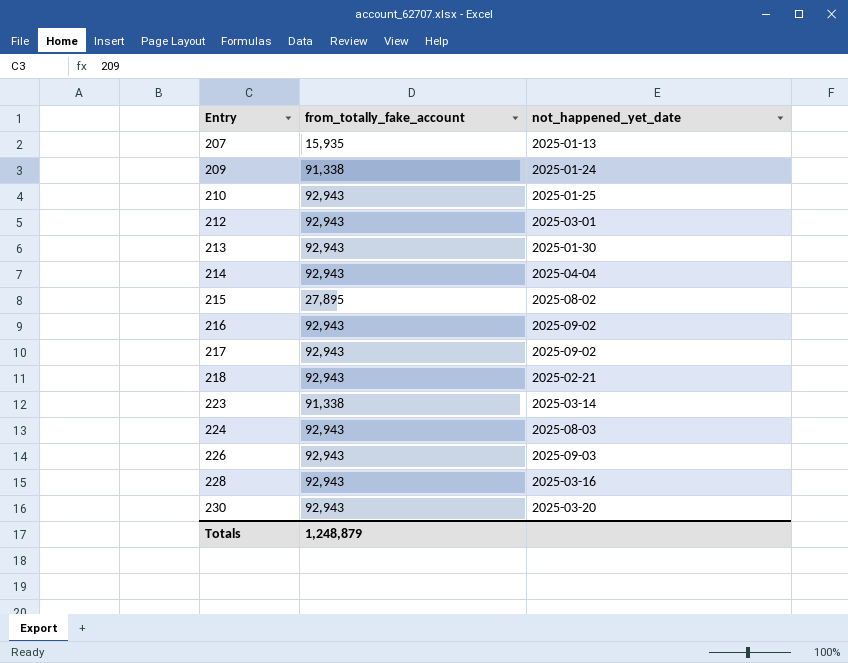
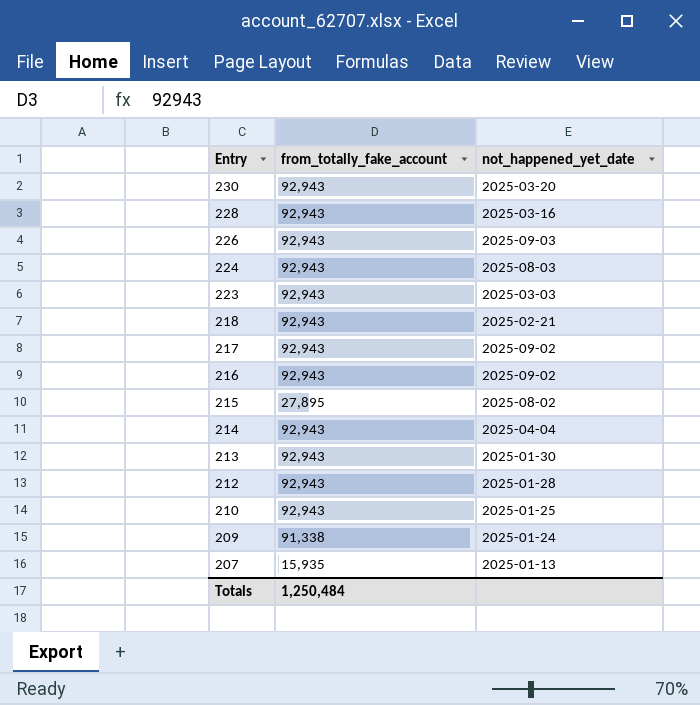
row order: Entry ascending -> Entry descending
223 | from_totally_fake_account: 91,338 -> 92,943
223 | not_happened_yet_date: 2025-03-14 -> 2025-03-03
212 | not_happened_yet_date: 2025-03-01 -> 2025-01-28
Totals | from_totally_fake_account: 1,248,879 -> 1,250,484

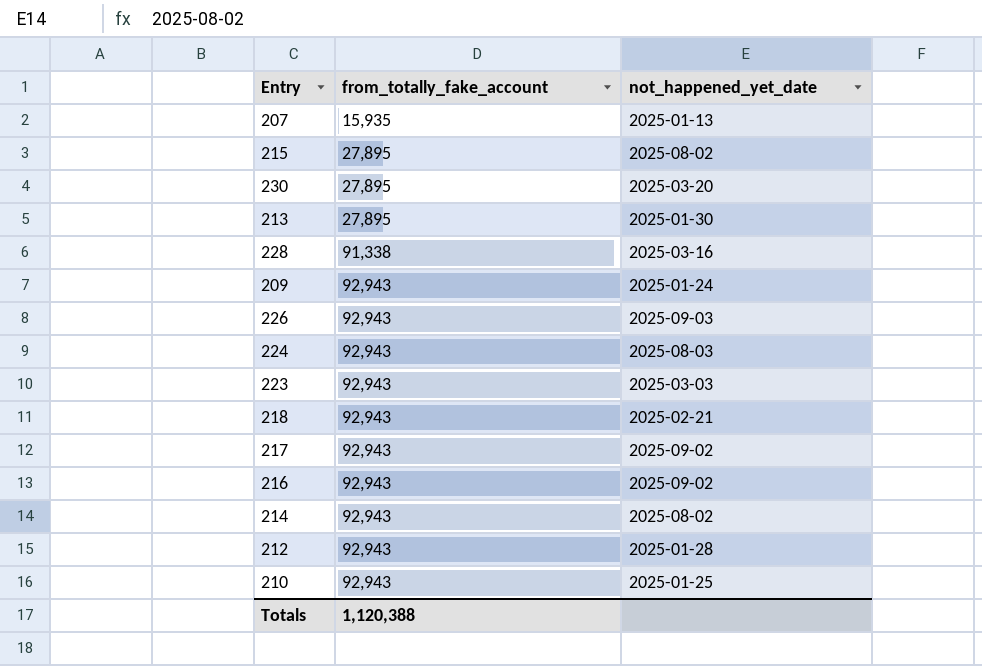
row order: Entry descending -> from_totally_fake_account ascending
230 | from_totally_fake_account: 92,943 -> 27,895
213 | from_totally_fake_account: 92,943 -> 27,895
228 | from_totally_fake_account: 92,943 -> 91,338
209 | from_totally_fake_account: 91,338 -> 92,943
214 | not_happened_yet_date: 2025-04-04 -> 2025-08-02
Totals | from_totally_fake_account: 1,250,484 -> 1,120,388

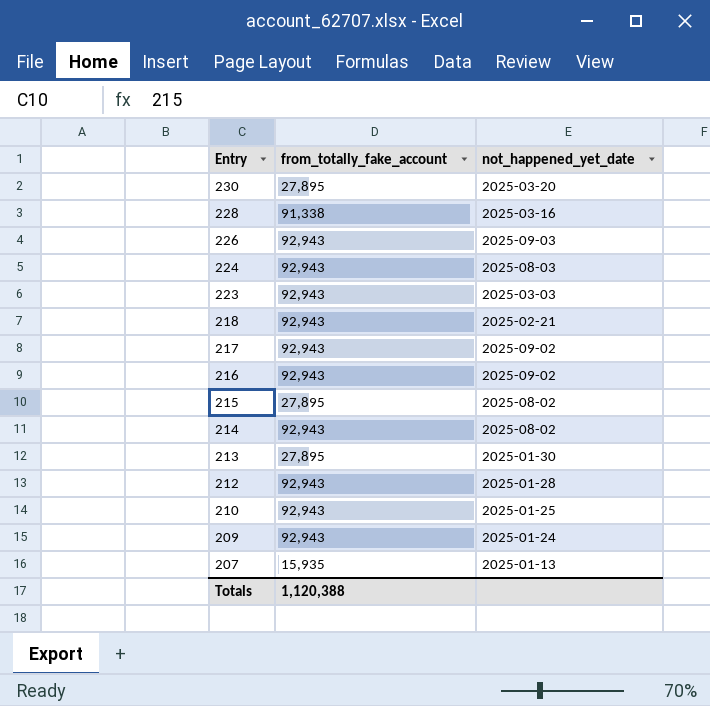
row order: from_totally_fake_account ascending -> Entry descending

